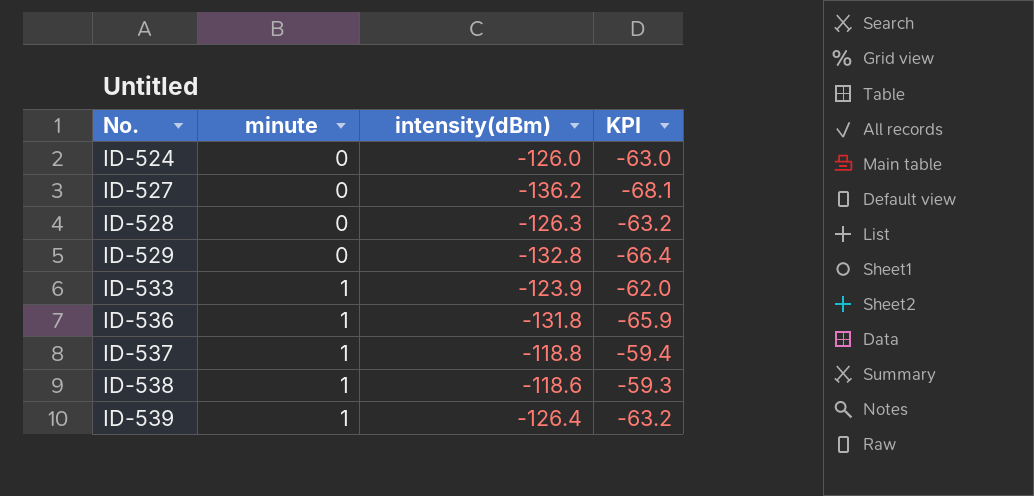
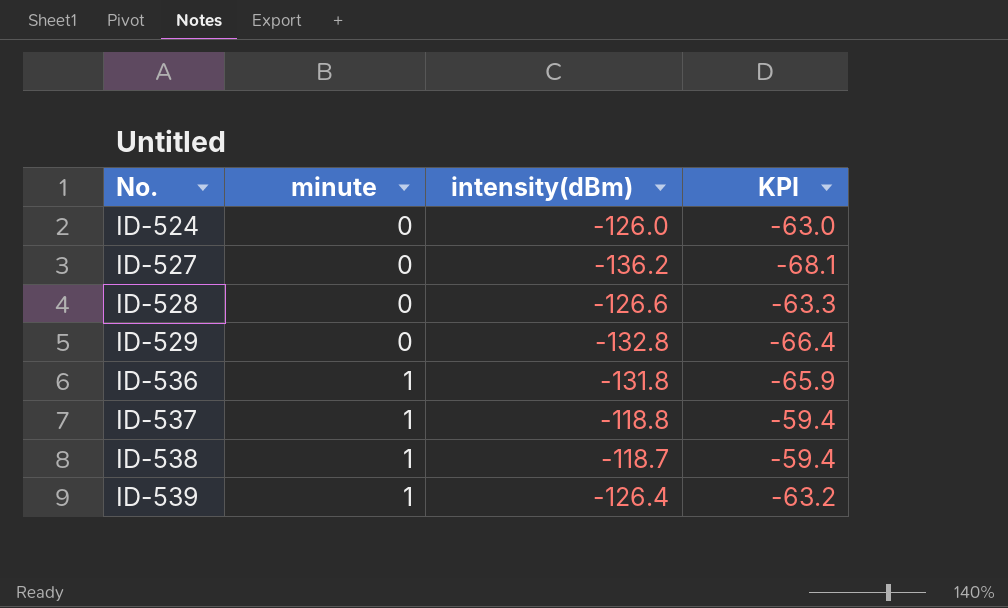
row ID-533: 1 | -123.9 | -62.0 -> none
ID-528 | intensity(dBm): -126.3 -> -126.6
ID-528 | KPI: -63.2 -> -63.3
ID-538 | intensity(dBm): -118.6 -> -118.7
ID-538 | KPI: -59.3 -> -59.4

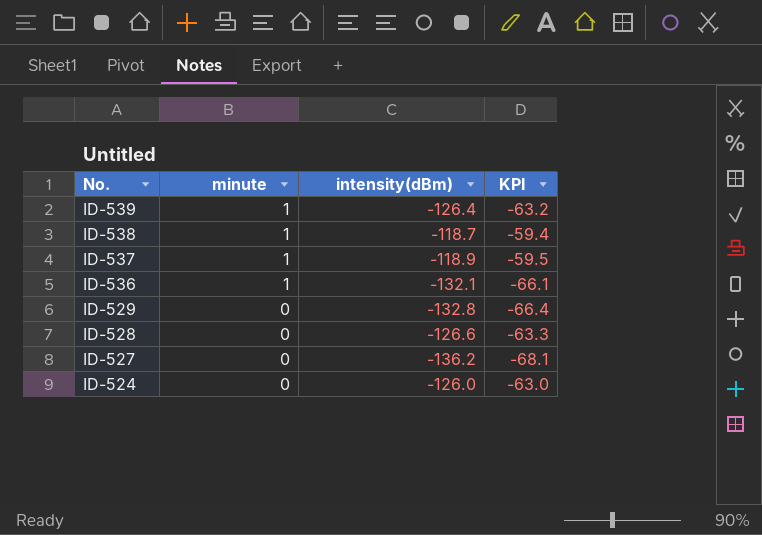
row order: No. ascending -> No. descending
ID-537 | intensity(dBm): -118.8 -> -118.9
ID-537 | KPI: -59.4 -> -59.5
ID-536 | intensity(dBm): -131.8 -> -132.1
ID-536 | KPI: -65.9 -> -66.1

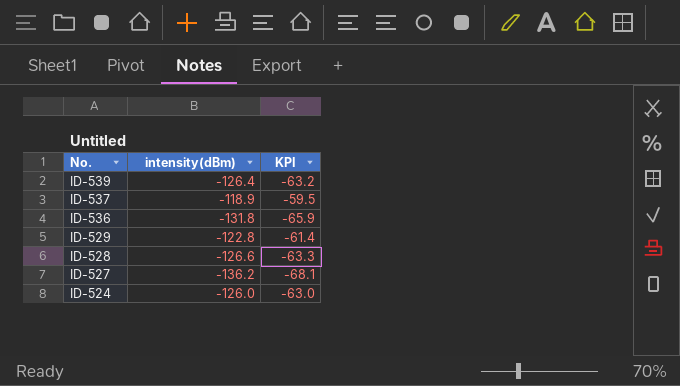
column minute | position: 2 -> none
row ID-538: 1 | -118.7 | -59.4 -> none
ID-536 | intensity(dBm): -132.1 -> -131.8
ID-536 | KPI: -66.1 -> -65.9
ID-529 | intensity(dBm): -132.8 -> -122.8
ID-529 | KPI: -66.4 -> -61.4

